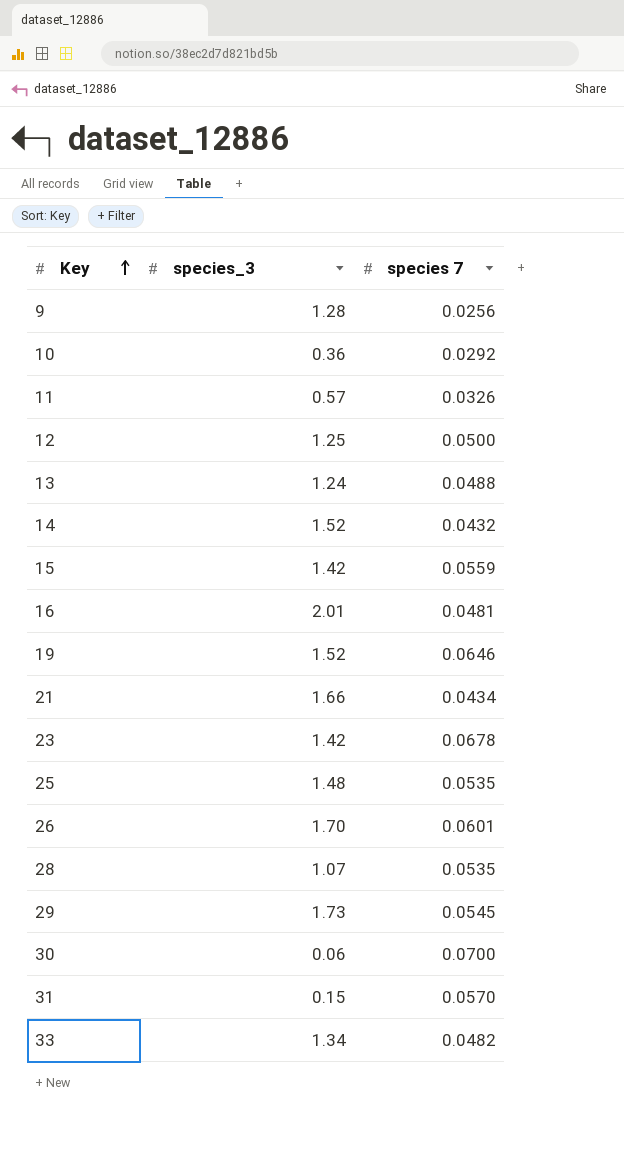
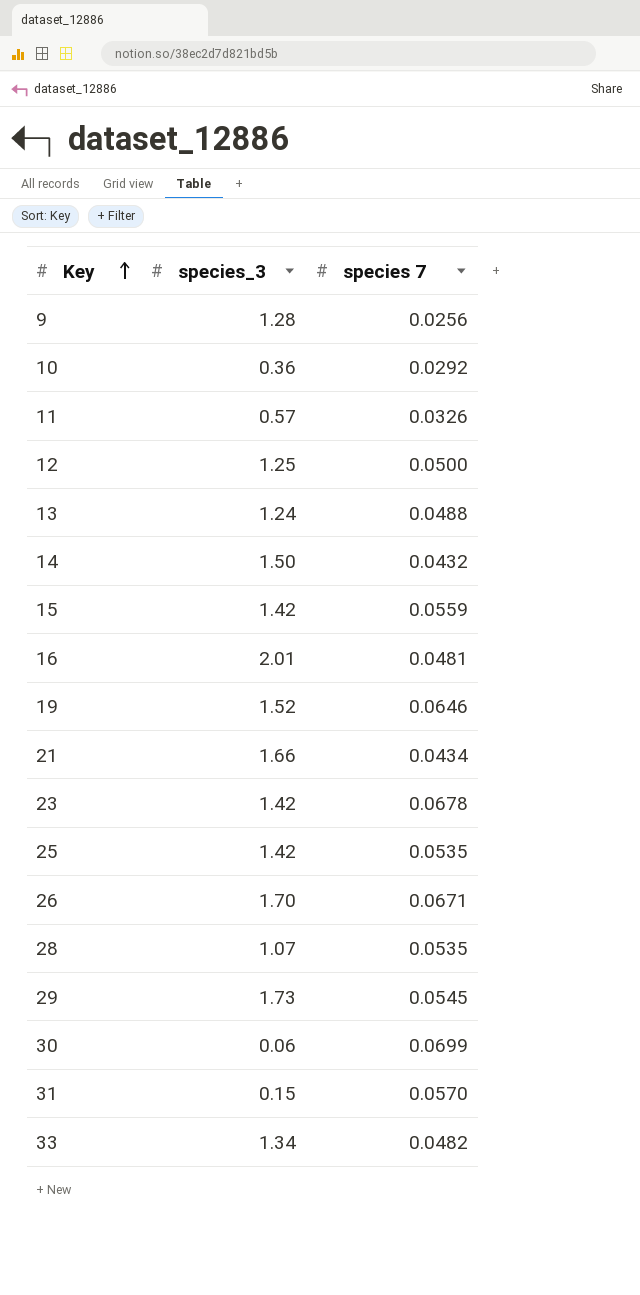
14 | species_3: 1.52 -> 1.50
25 | species_3: 1.48 -> 1.42
26 | species 7: 0.0601 -> 0.0671
30 | species 7: 0.0700 -> 0.0699

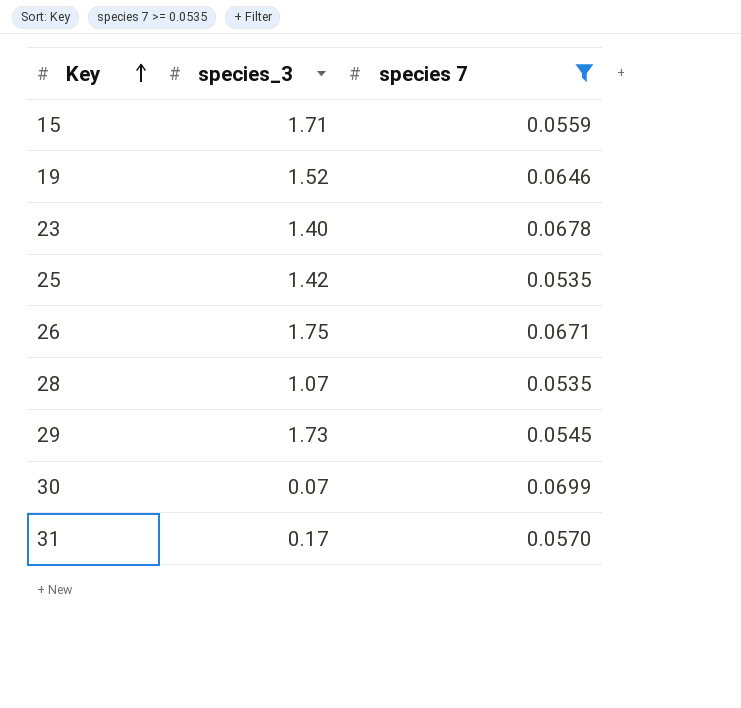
filter: none -> species 7 >= 0.0535
15 | species_3: 1.42 -> 1.71
23 | species_3: 1.42 -> 1.40
26 | species_3: 1.70 -> 1.75
30 | species_3: 0.06 -> 0.07
31 | species_3: 0.15 -> 0.17

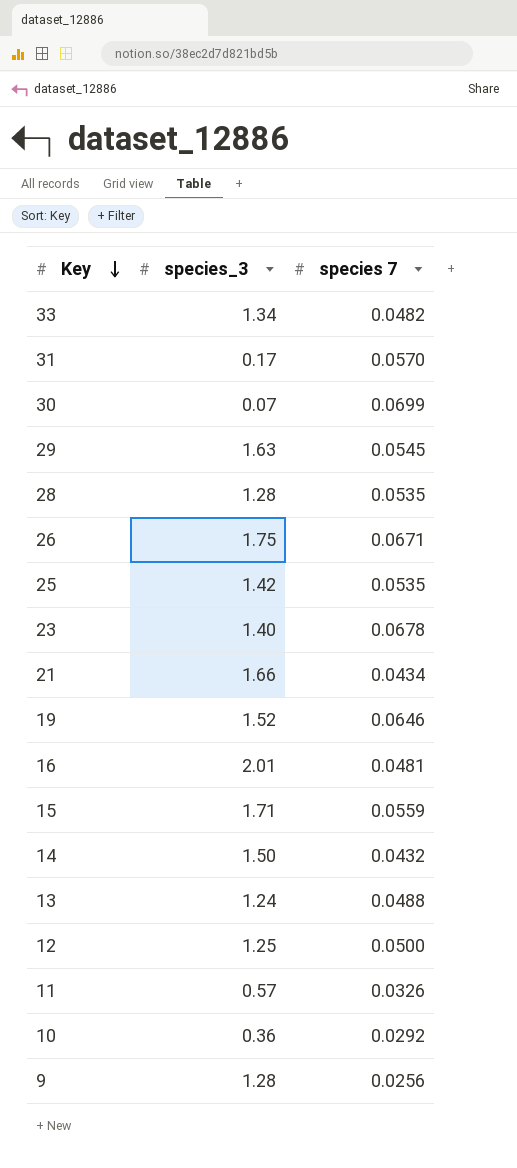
filter: species 7 >= 0.0535 -> none
row order: Key ascending -> Key descending
29 | species_3: 1.73 -> 1.63
28 | species_3: 1.07 -> 1.28

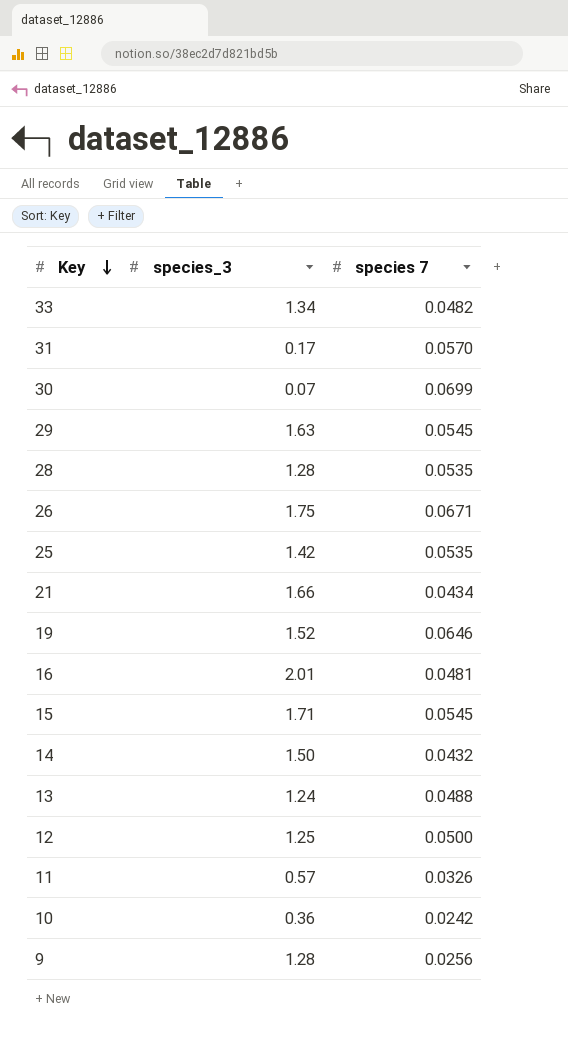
row 23: 1.40 | 0.0678 -> none
15 | species 7: 0.0559 -> 0.0545
10 | species 7: 0.0292 -> 0.0242

